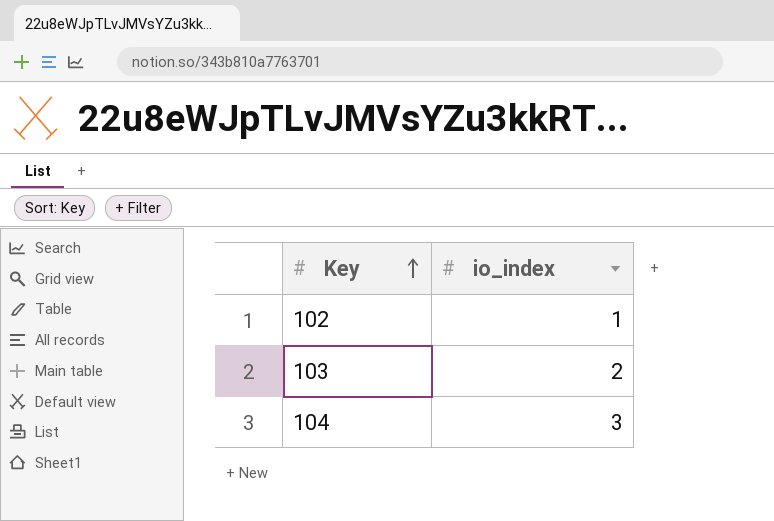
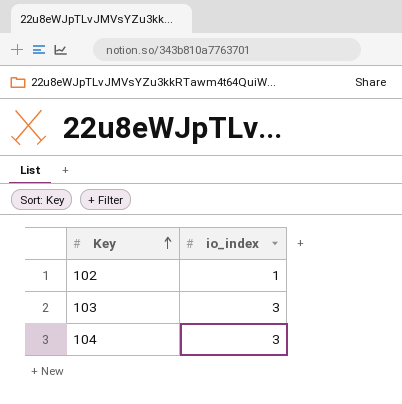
103 | io_index: 2 -> 3

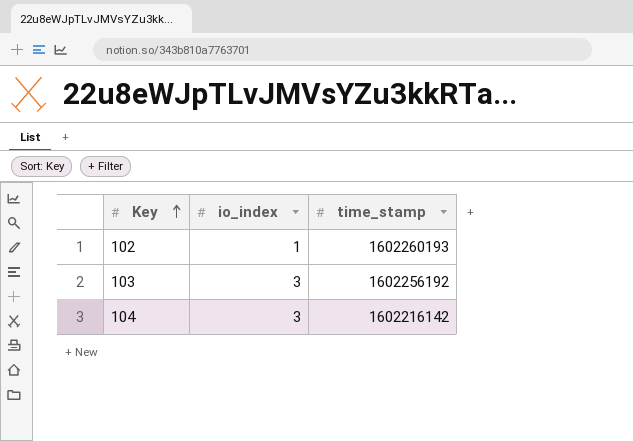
column time_stamp | position: none -> 3

